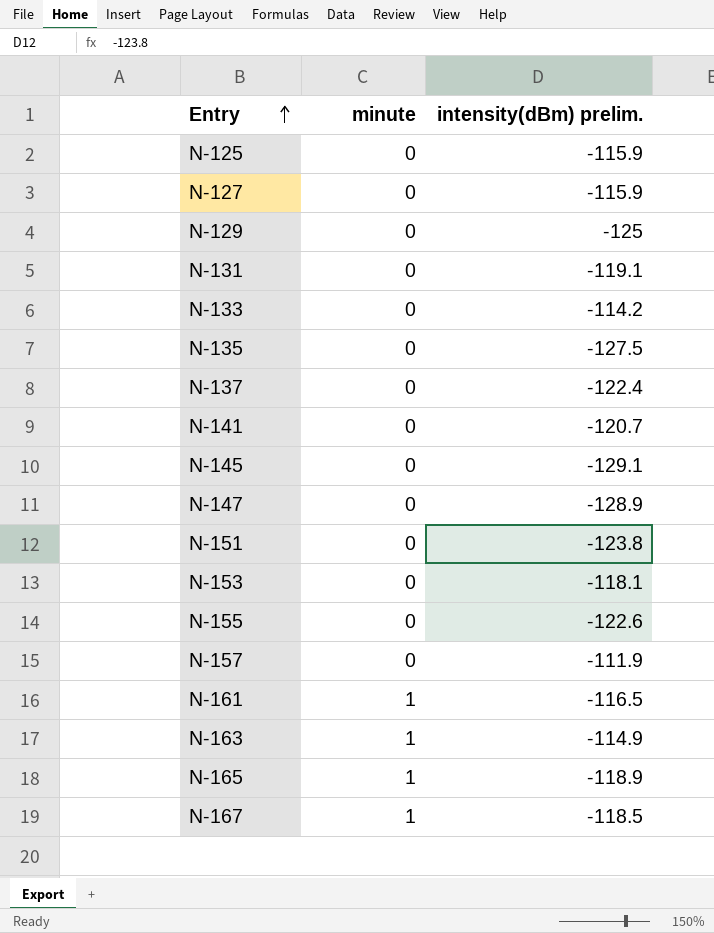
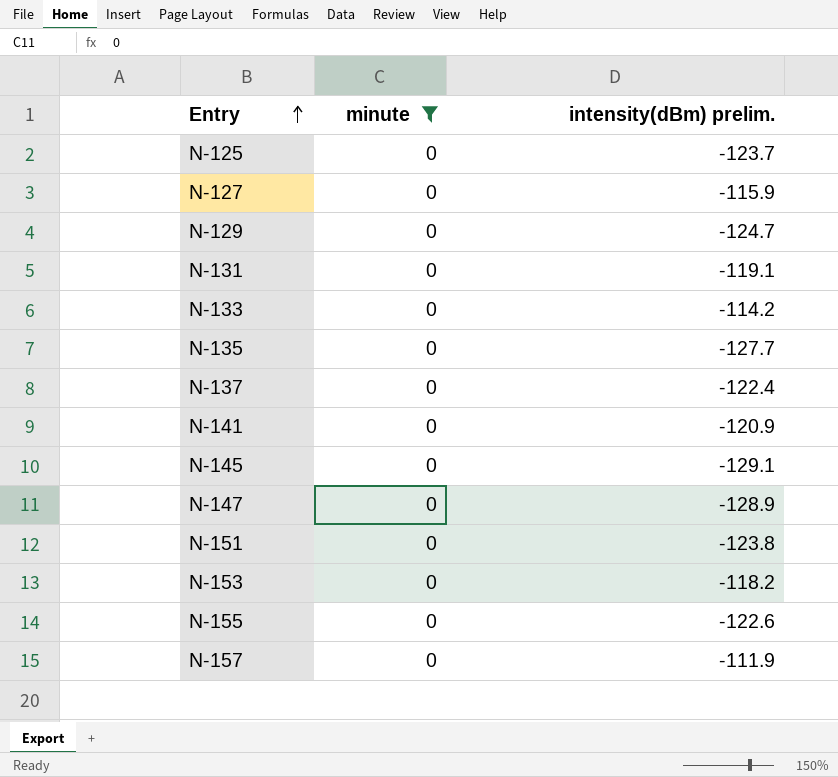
filter: none -> minute = 0
N-125 | intensity(dBm) prelim.: -115.9 -> -123.7
N-129 | intensity(dBm) prelim.: -125 -> -124.7
N-135 | intensity(dBm) prelim.: -127.5 -> -127.7
N-141 | intensity(dBm) prelim.: -120.7 -> -120.9
N-153 | intensity(dBm) prelim.: -118.1 -> -118.2

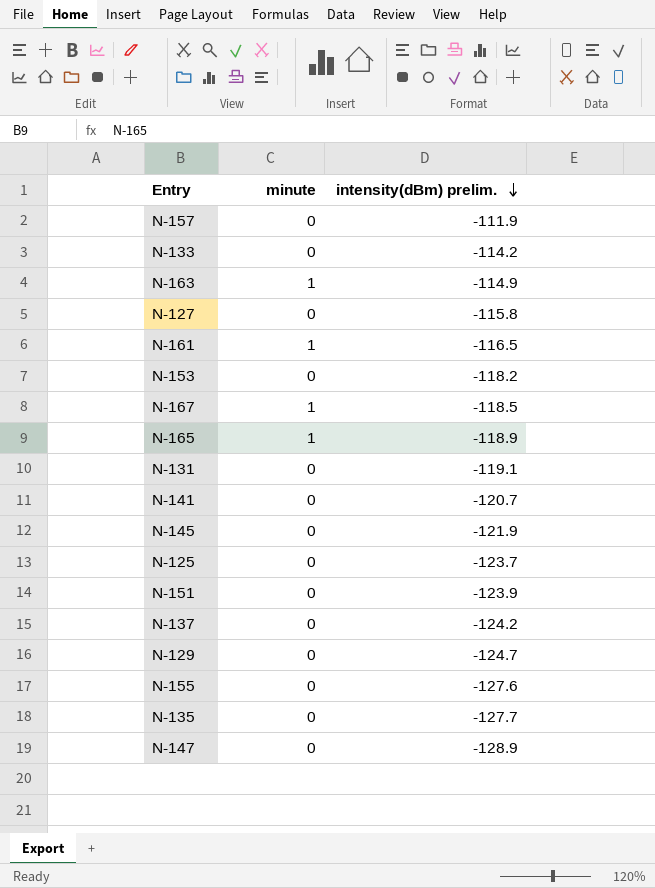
filter: minute = 0 -> none
row order: Entry ascending -> intensity(dBm) prelim. descending
N-127 | intensity(dBm) prelim.: -115.9 -> -115.8
N-141 | intensity(dBm) prelim.: -120.9 -> -120.7
N-145 | intensity(dBm) prelim.: -129.1 -> -121.9
N-151 | intensity(dBm) prelim.: -123.8 -> -123.9
N-137 | intensity(dBm) prelim.: -122.4 -> -124.2
N-155 | intensity(dBm) prelim.: -122.6 -> -127.6

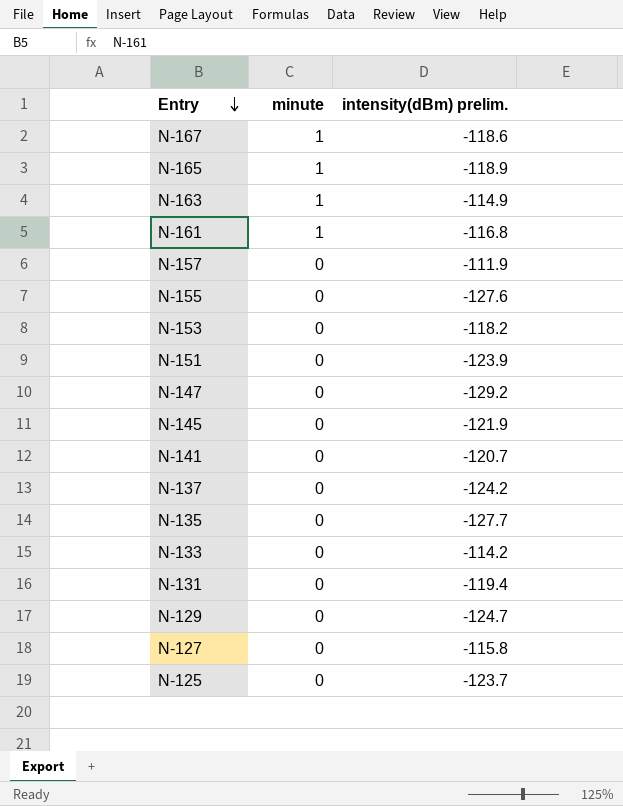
row order: intensity(dBm) prelim. descending -> Entry descending
N-167 | intensity(dBm) prelim.: -118.5 -> -118.6
N-161 | intensity(dBm) prelim.: -116.5 -> -116.8
N-147 | intensity(dBm) prelim.: -128.9 -> -129.2
N-131 | intensity(dBm) prelim.: -119.1 -> -119.4

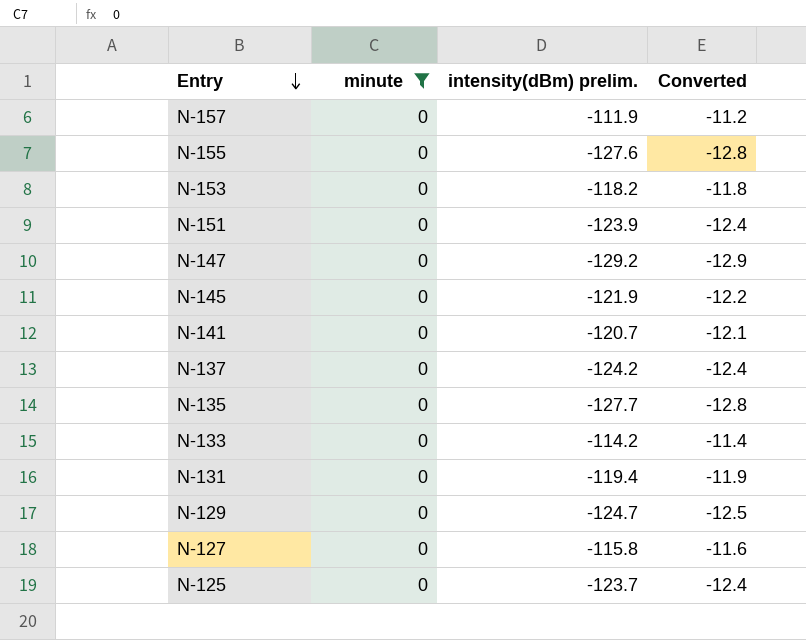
filter: none -> minute = 0
column Converted | formula: none -> [intensity(dBm) prelim.] * 0.1

